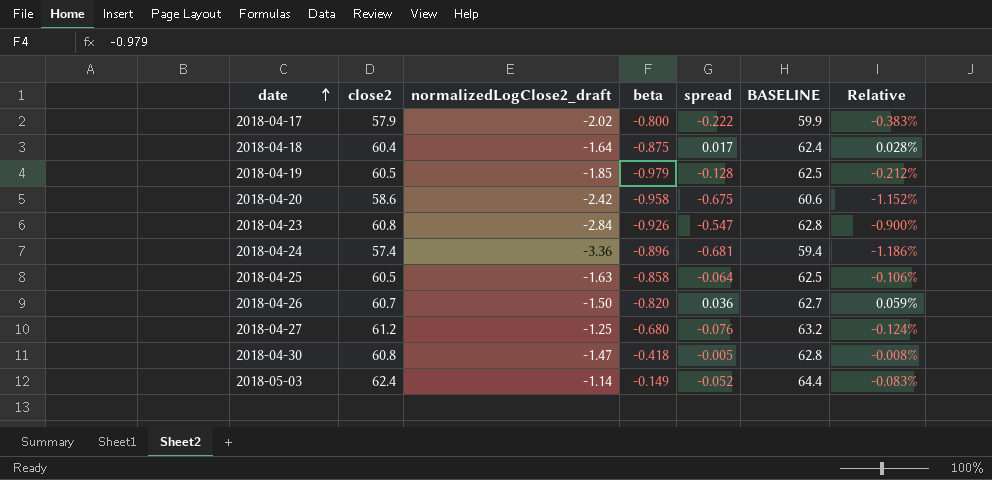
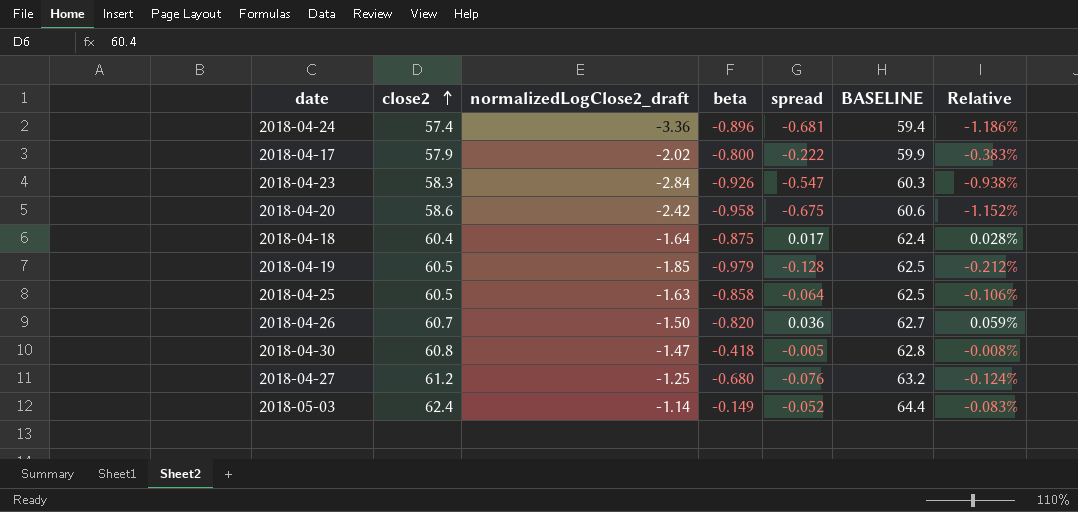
row order: date ascending -> close2 ascending
2018-04-23 | close2: 60.8 -> 58.3
2018-04-23 | BASELINE: 62.8 -> 60.3
2018-04-23 | Relative: -0.900% -> -0.938%

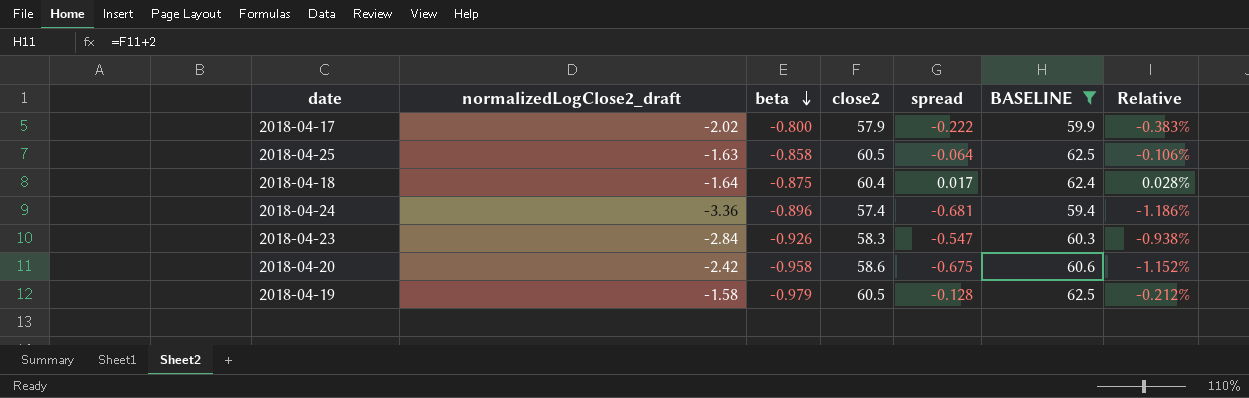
filter: none -> BASELINE <= 62.5
row order: close2 ascending -> beta descending
column close2 | position: 2 -> 4
2018-04-19 | normalizedLogClose2_draft: -1.85 -> -1.58

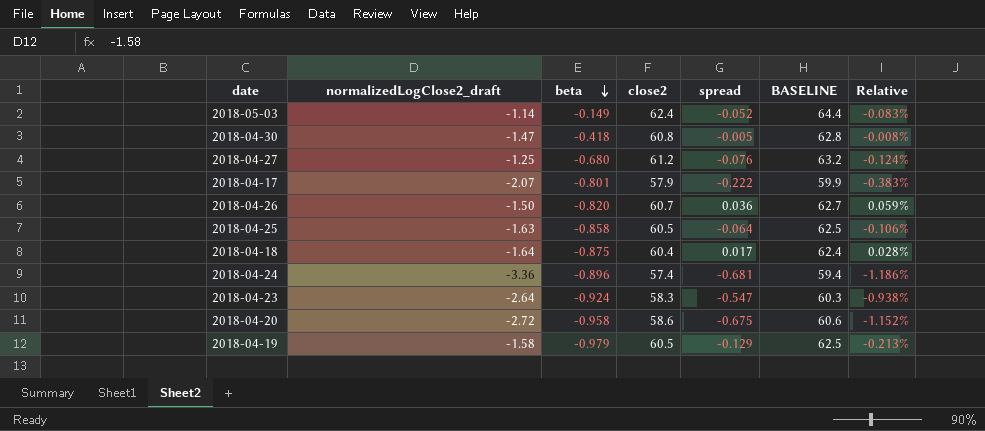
filter: BASELINE <= 62.5 -> none
2018-04-17 | normalizedLogClose2_draft: -2.02 -> -2.07
2018-04-17 | beta: -0.800 -> -0.801
2018-04-23 | normalizedLogClose2_draft: -2.84 -> -2.64
2018-04-23 | beta: -0.926 -> -0.924
2018-04-20 | normalizedLogClose2_draft: -2.42 -> -2.72
2018-04-19 | spread: -0.128 -> -0.129
2018-04-19 | Relative: -0.212% -> -0.213%

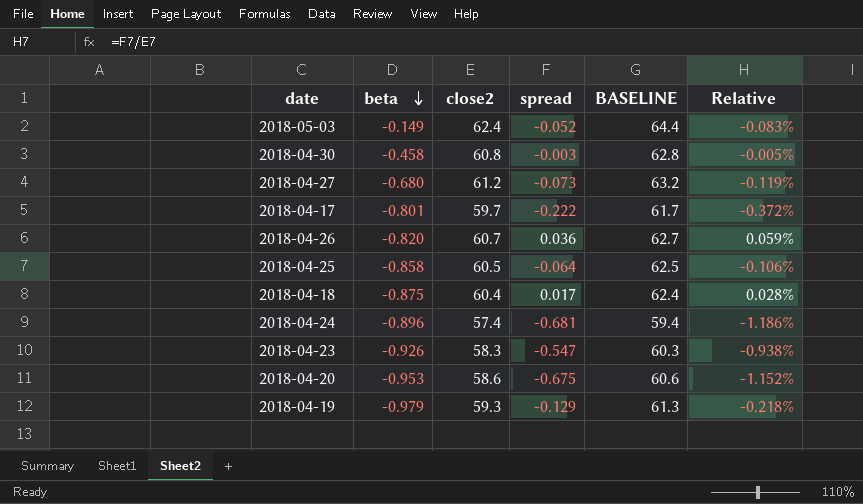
column normalizedLogClose2_draft | position: 2 -> none
2018-04-30 | beta: -0.418 -> -0.458
2018-04-30 | spread: -0.005 -> -0.003
2018-04-30 | Relative: -0.008% -> -0.005%
2018-04-27 | spread: -0.076 -> -0.073
2018-04-27 | Relative: -0.124% -> -0.119%
2018-04-17 | close2: 57.9 -> 59.7
2018-04-17 | BASELINE: 59.9 -> 61.7
2018-04-17 | Relative: -0.383% -> -0.372%
2018-04-23 | beta: -0.924 -> -0.926
2018-04-20 | beta: -0.958 -> -0.953
2018-04-19 | close2: 60.5 -> 59.3
2018-04-19 | BASELINE: 62.5 -> 61.3
2018-04-19 | Relative: -0.213% -> -0.218%

